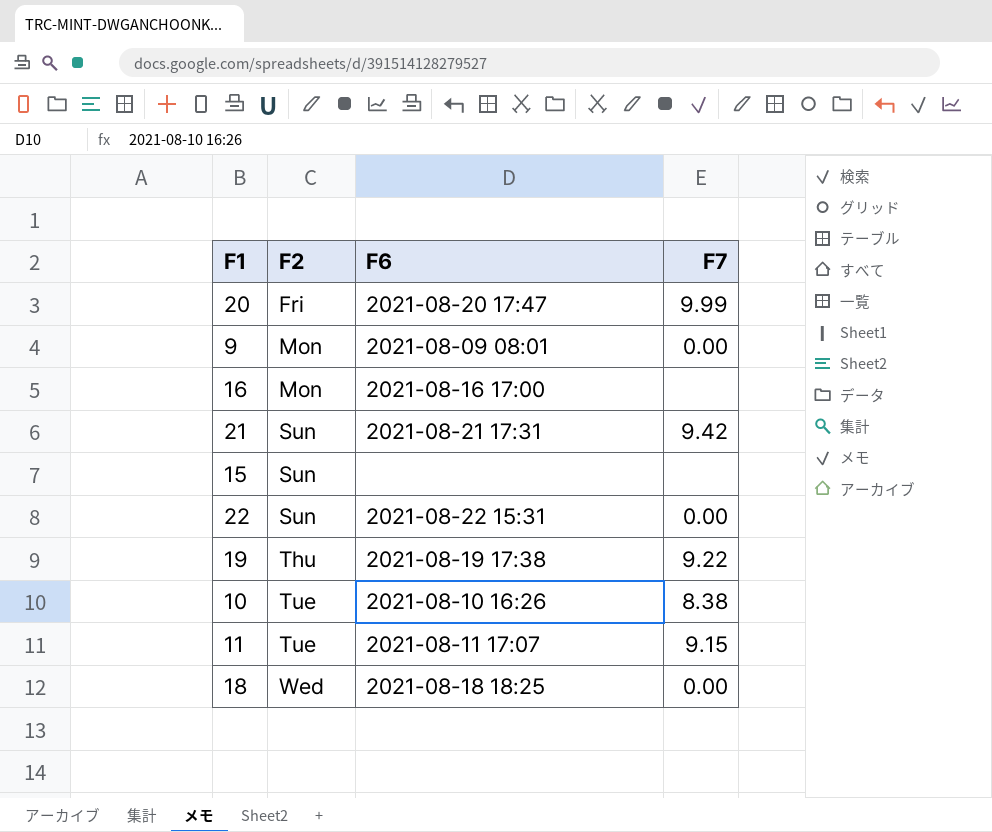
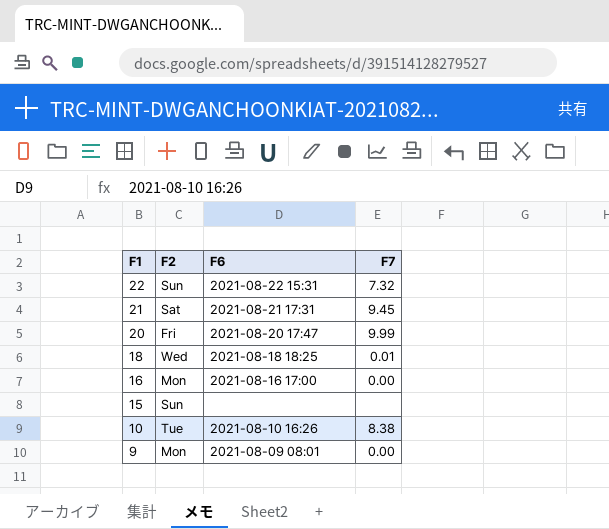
row order: F2 ascending -> F1 descending
row 19: Thu | 2021-08-19 17:38 | 9.22 -> none
row 11: Tue | 2021-08-11 17:07 | 9.15 -> none
22 | F7: 0.00 -> 7.32
21 | F2: Sun -> Sat
21 | F7: 9.42 -> 9.45
18 | F7: 0.00 -> 0.01
16 | F7: none -> 0.00

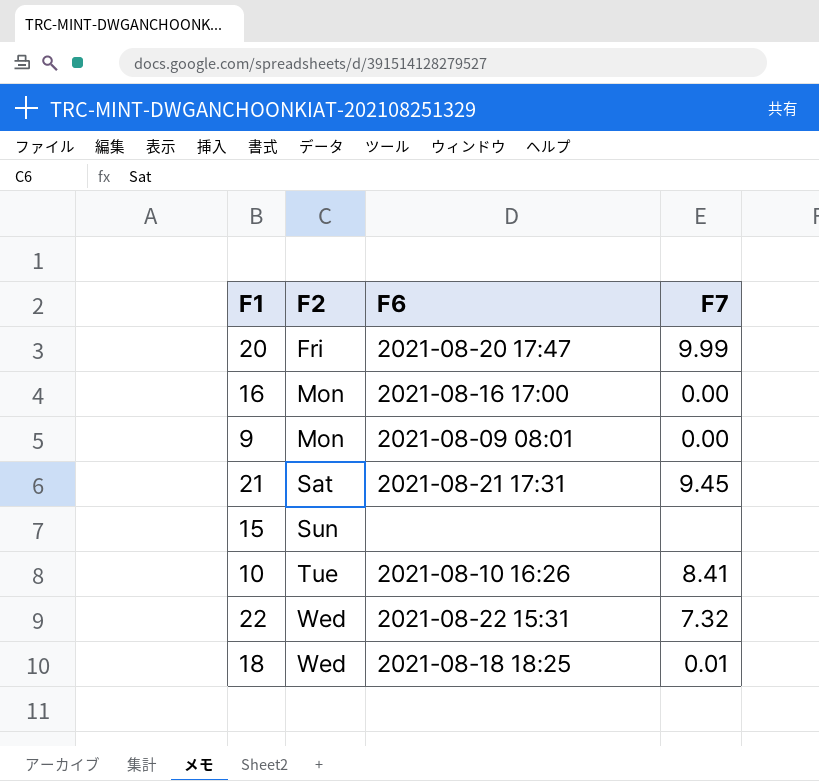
row order: F1 descending -> F2 ascending
10 | F7: 8.38 -> 8.41
22 | F2: Sun -> Wed

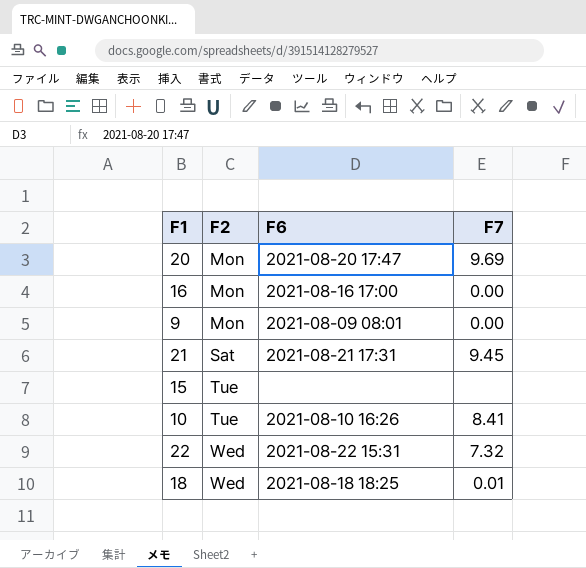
20 | F2: Fri -> Mon
20 | F7: 9.99 -> 9.69
15 | F2: Sun -> Tue

